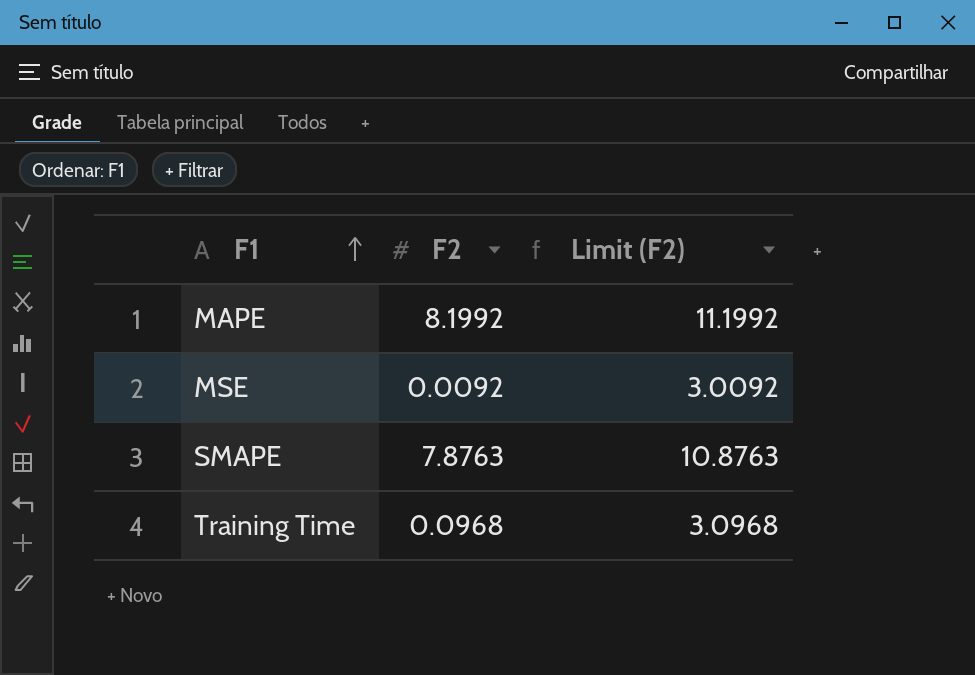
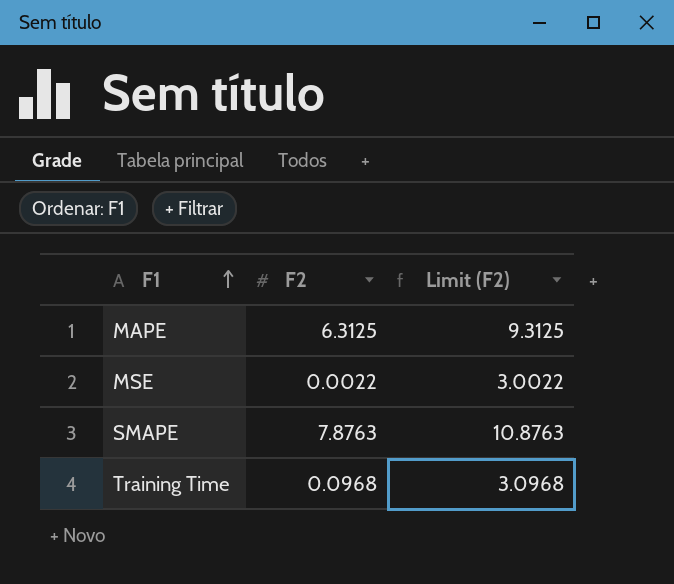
MAPE | F2: 8.1992 -> 6.3125
MAPE | Limit (F2): 11.1992 -> 9.3125
MSE | F2: 0.0092 -> 0.0022
MSE | Limit (F2): 3.0092 -> 3.0022

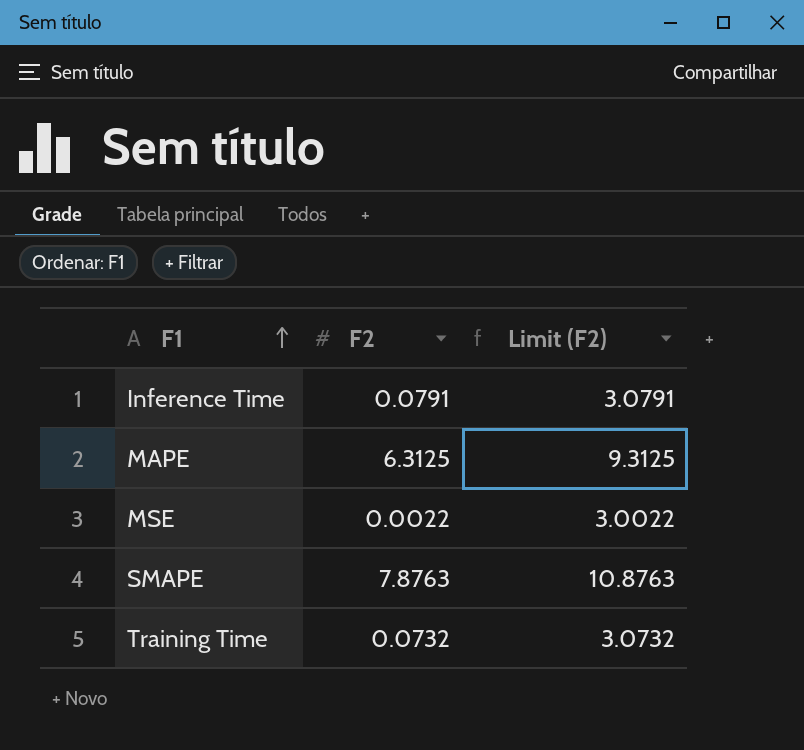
row Inference Time: none -> 0.0791 | 3.0791
Training Time | F2: 0.0968 -> 0.0732
Training Time | Limit (F2): 3.0968 -> 3.0732

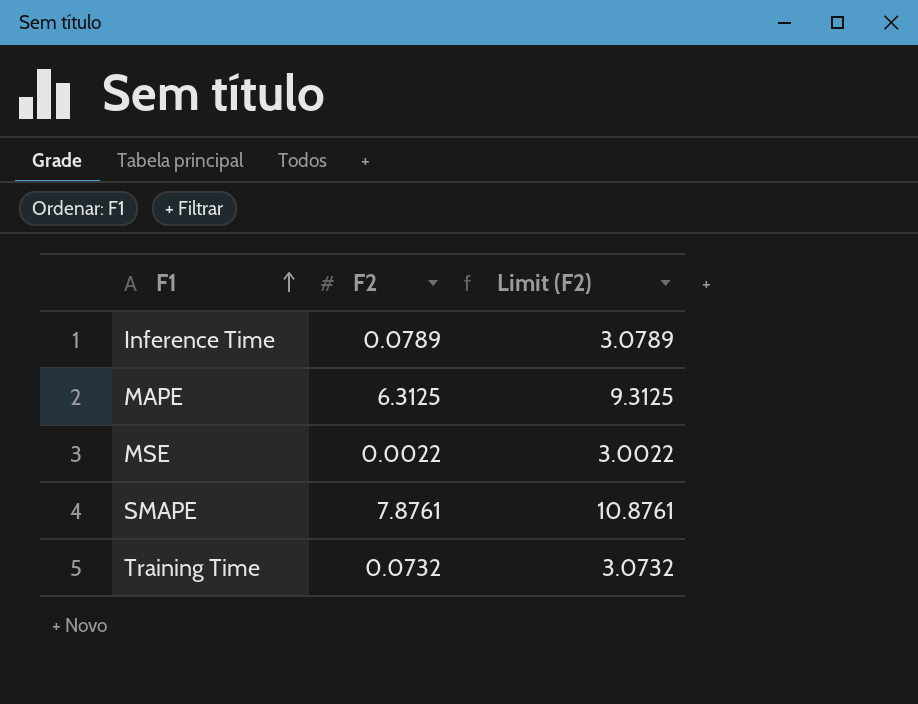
Inference Time | F2: 0.0791 -> 0.0789
Inference Time | Limit (F2): 3.0791 -> 3.0789
SMAPE | F2: 7.8763 -> 7.8761
SMAPE | Limit (F2): 10.8763 -> 10.8761

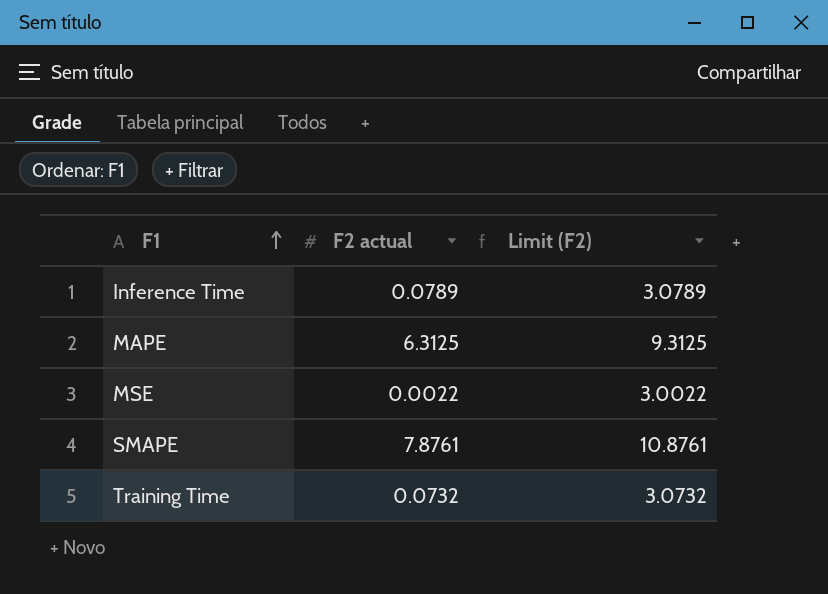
column name: F2 -> F2 actual

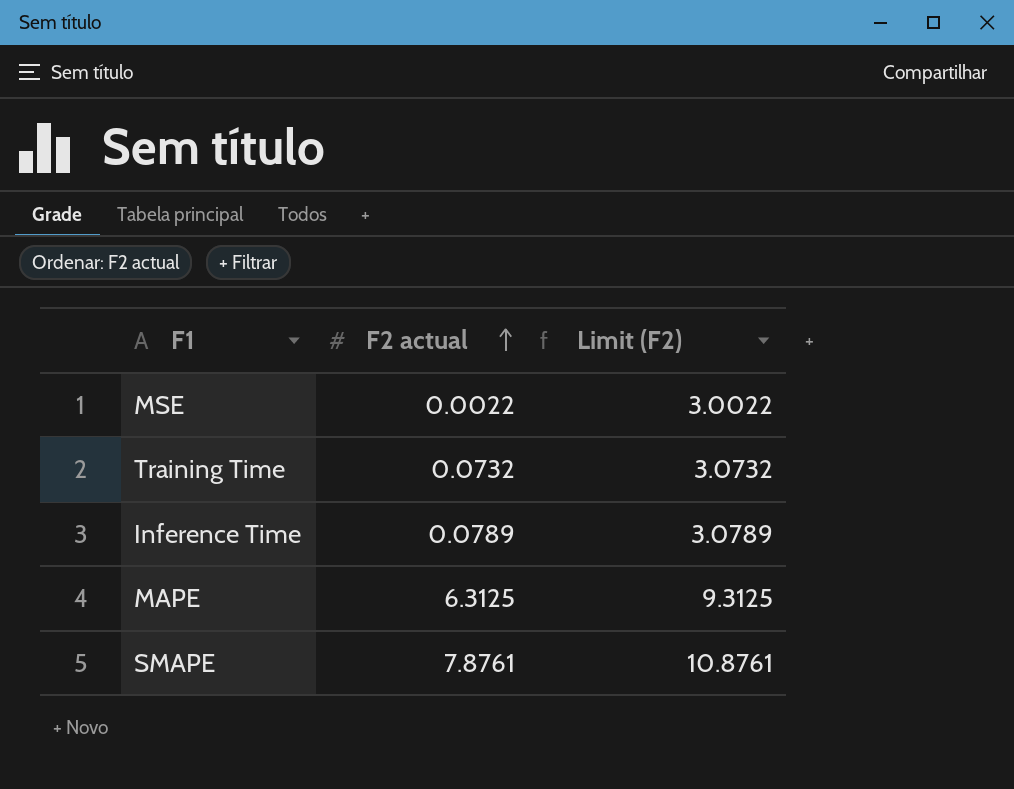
row order: F1 ascending -> F2 actual ascending

